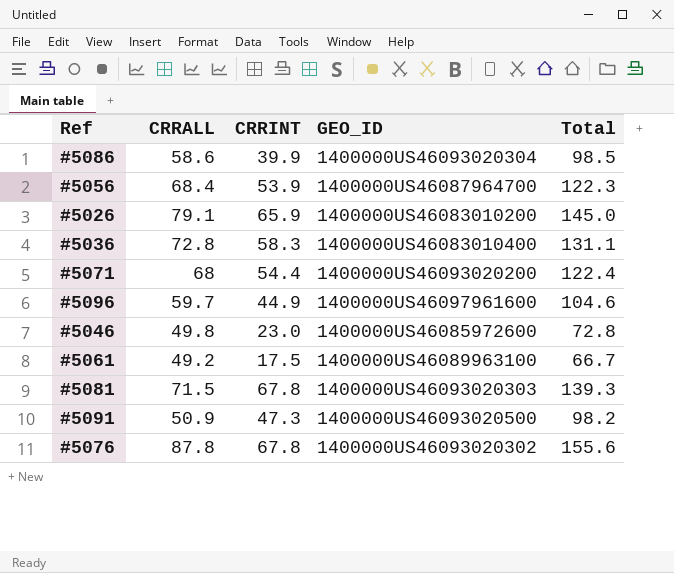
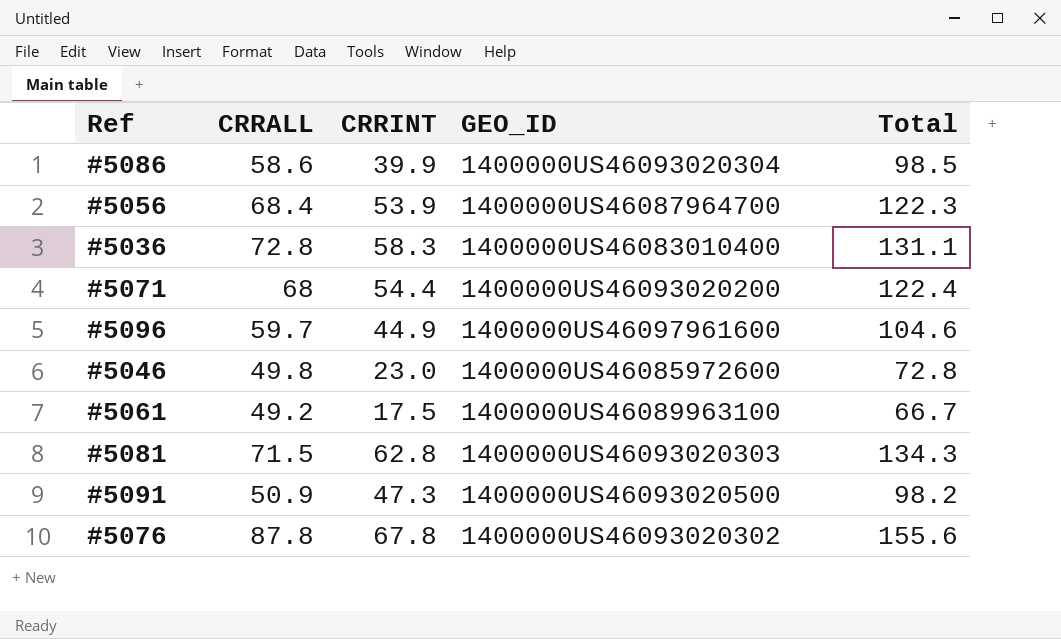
row #5026: 79.1 | 65.9 | 1400000US46083010200 | 145.0 -> none
#5081 | CRRINT: 67.8 -> 62.8
#5081 | Total: 139.3 -> 134.3

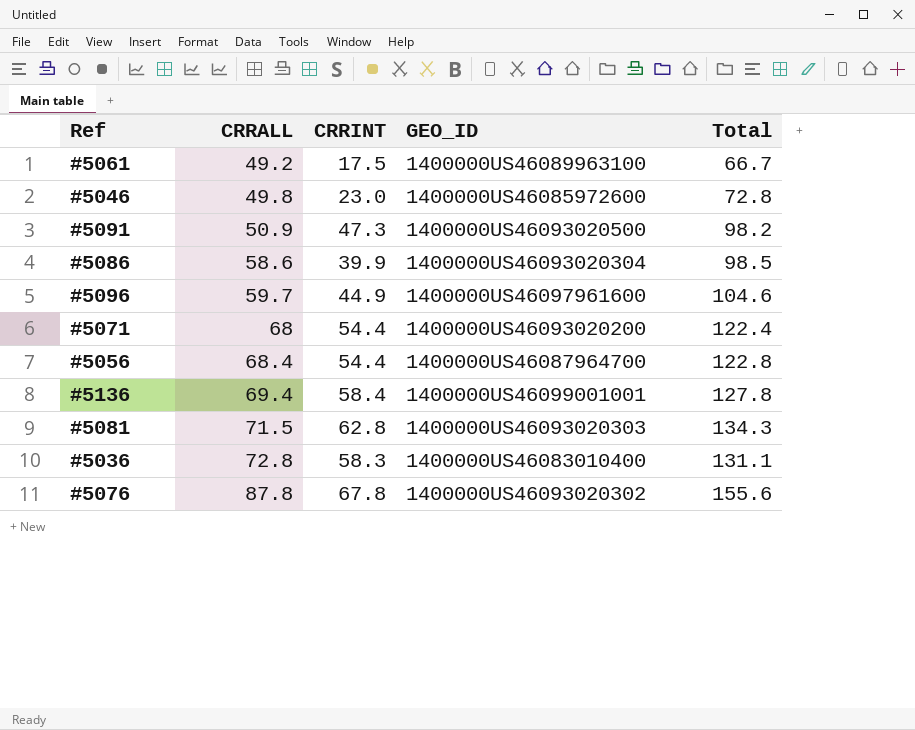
row order: none -> CRRALL ascending
#5056 | CRRINT: 53.9 -> 54.4
#5056 | Total: 122.3 -> 122.8
row #5136: none -> 69.4 | 58.4 | 1400000US46099001001 | 127.8

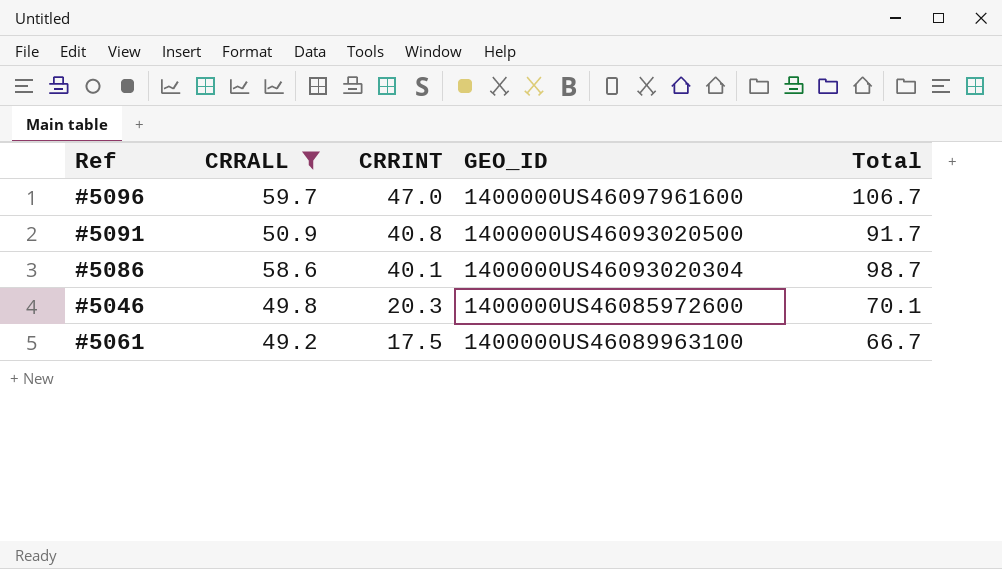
filter: none -> CRRALL <= 59.7
row order: CRRALL ascending -> CRRINT descending
#5096 | CRRINT: 44.9 -> 47.0
#5096 | Total: 104.6 -> 106.7
#5091 | CRRINT: 47.3 -> 40.8
#5091 | Total: 98.2 -> 91.7
#5086 | CRRINT: 39.9 -> 40.1
#5086 | Total: 98.5 -> 98.7
#5046 | CRRINT: 23.0 -> 20.3
#5046 | Total: 72.8 -> 70.1

